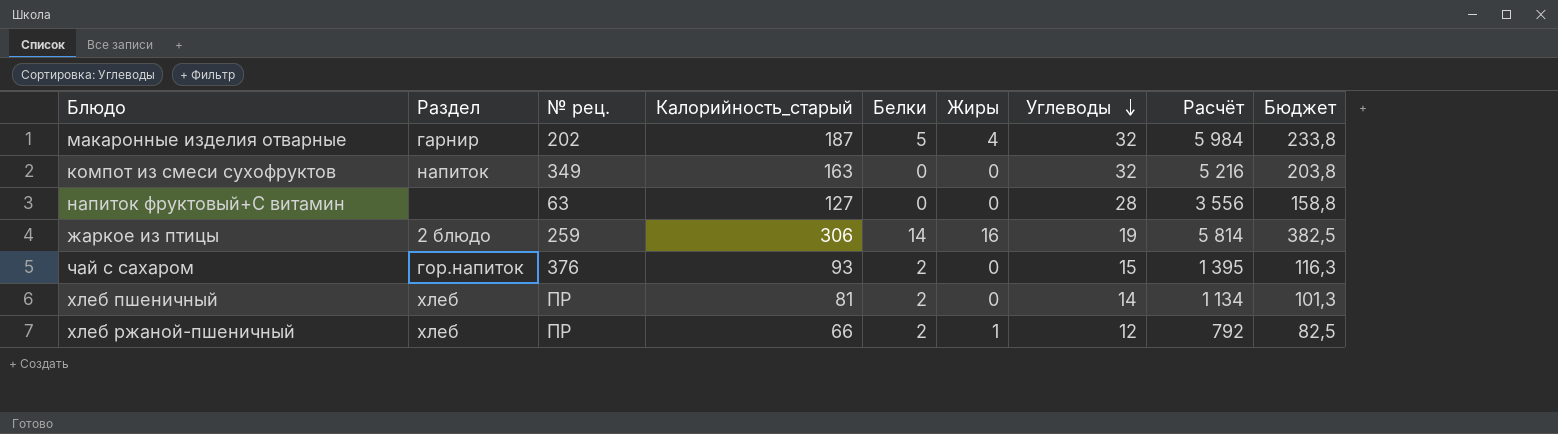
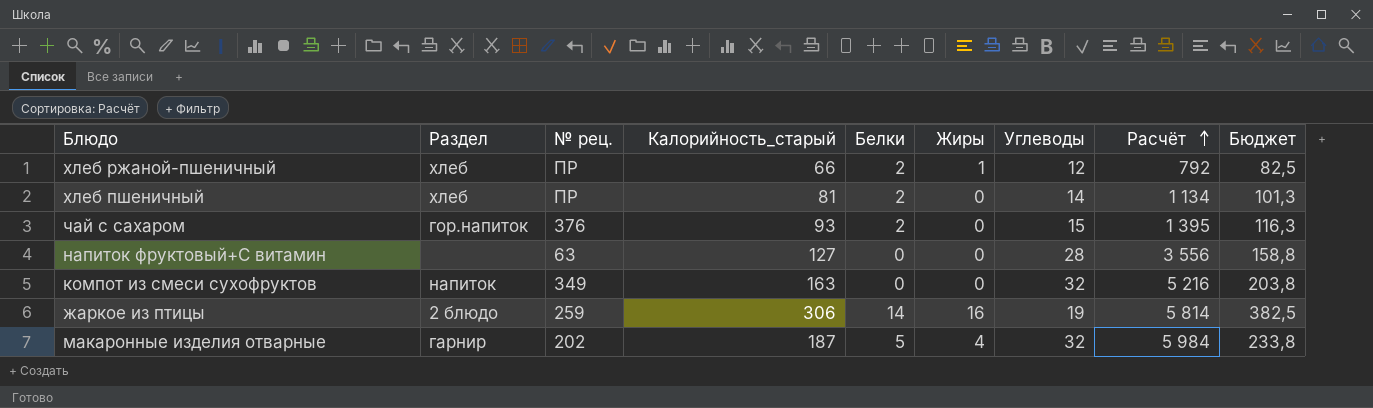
row order: Углеводы descending -> Расчёт ascending

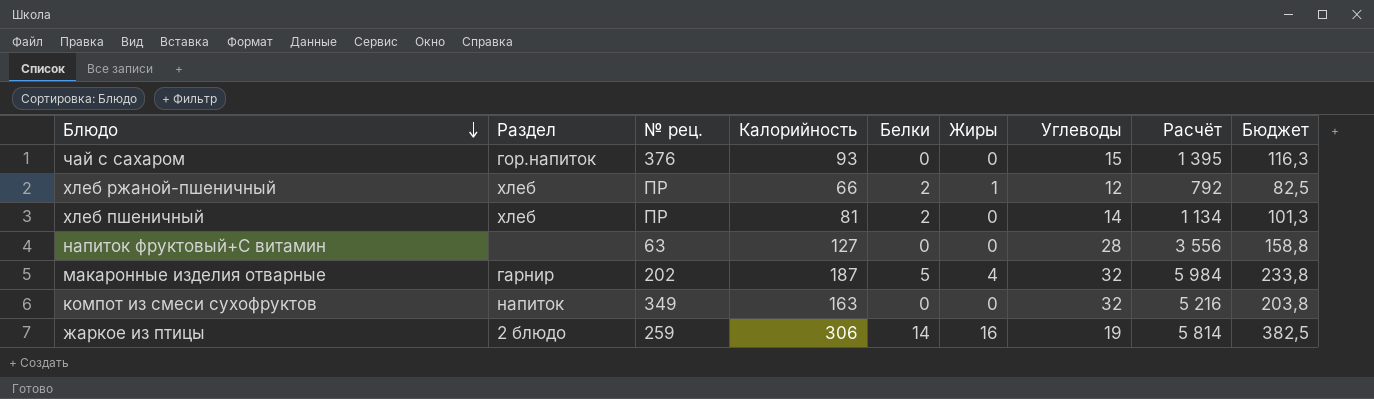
row order: Расчёт ascending -> Блюдо descending
column name: Калорийность_старый -> Калорийность
чай с сахаром | Белки: 2 -> 0

